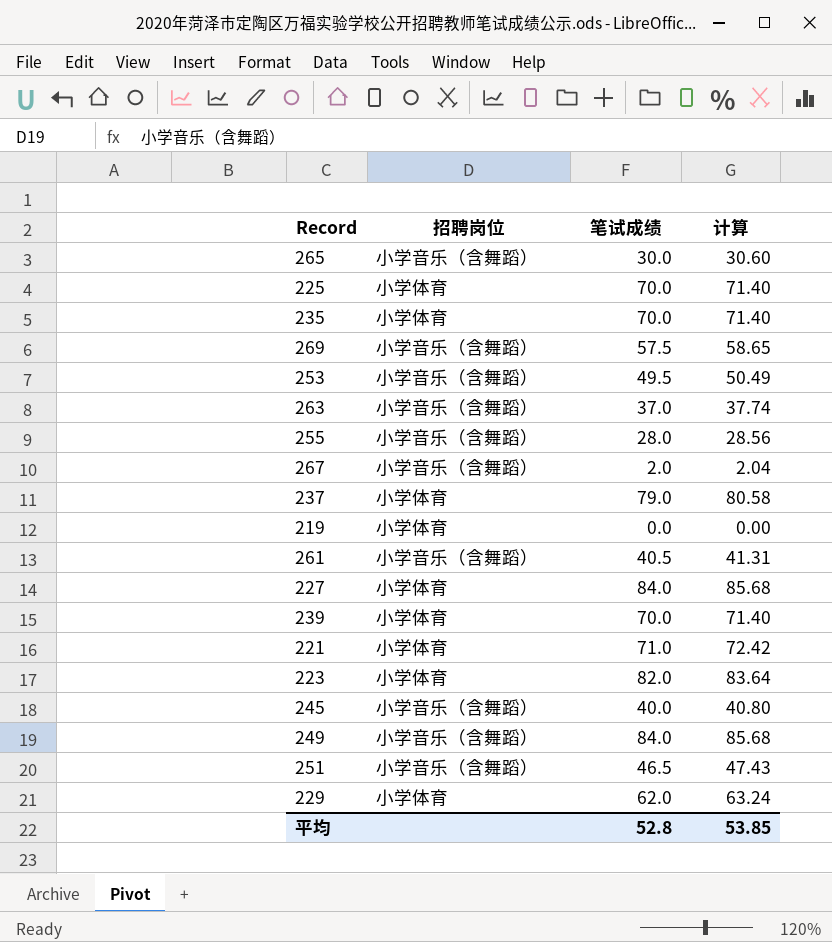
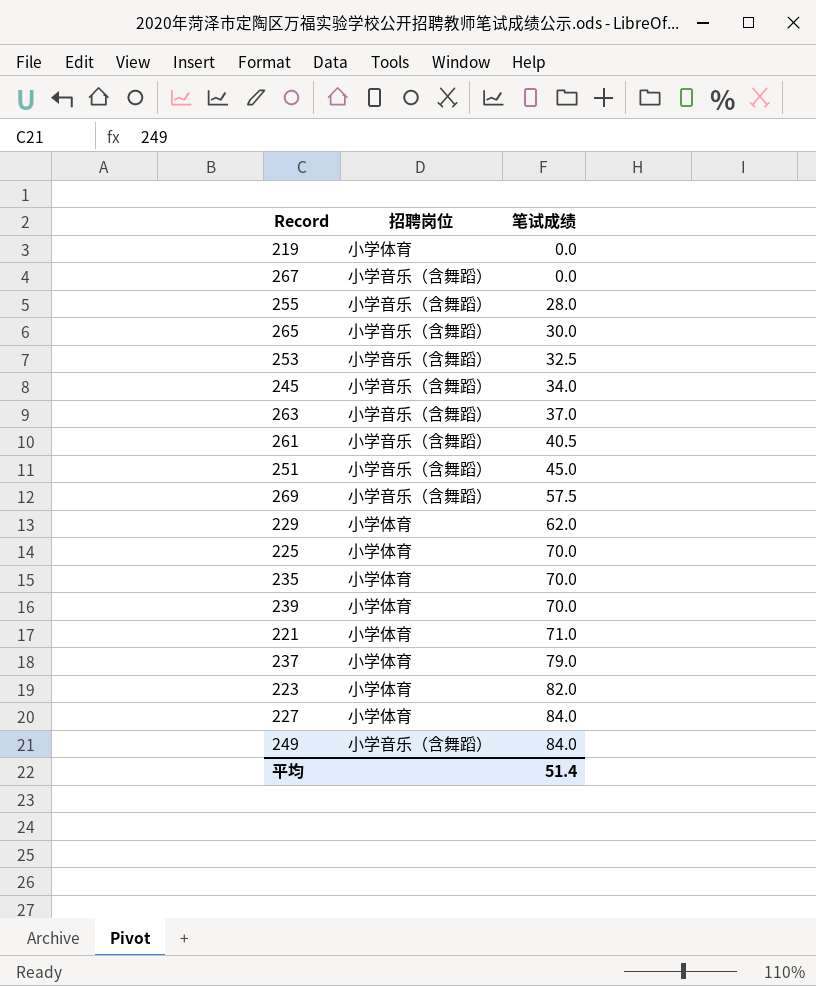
row order: none -> 笔试成绩 ascending
column 计算 | formula: [笔试成绩] * 1.02 -> none
267 | 笔试成绩: 2.0 -> 0.0
253 | 笔试成绩: 49.5 -> 32.5
245 | 笔试成绩: 40.0 -> 34.0
251 | 笔试成绩: 46.5 -> 45.0
平均 | 笔试成绩: 52.8 -> 51.4

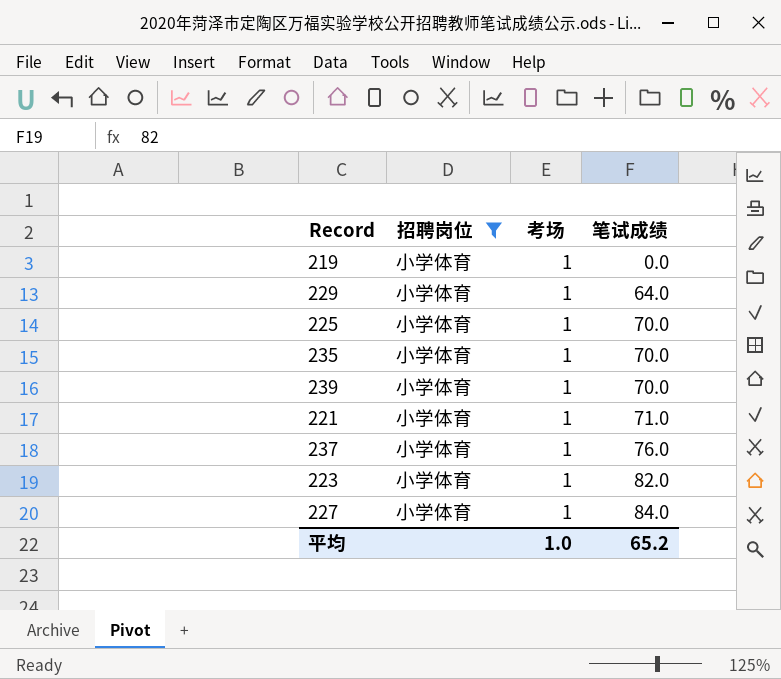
filter: none -> 招聘岗位 = 小学体育
column 考场 | position: none -> 3
229 | 笔试成绩: 62.0 -> 64.0
237 | 笔试成绩: 79.0 -> 76.0
平均 | 笔试成绩: 51.4 -> 65.2

